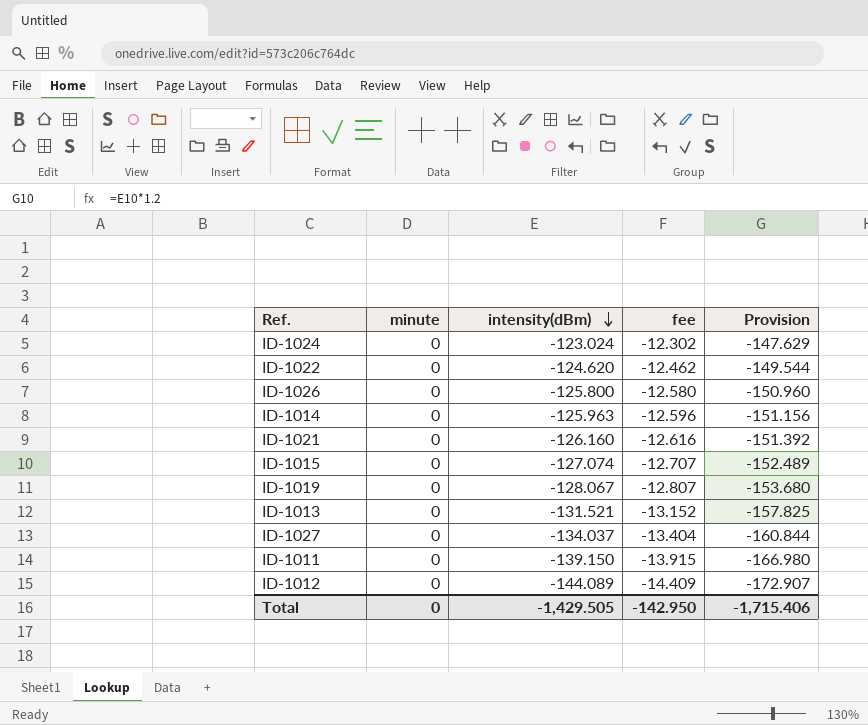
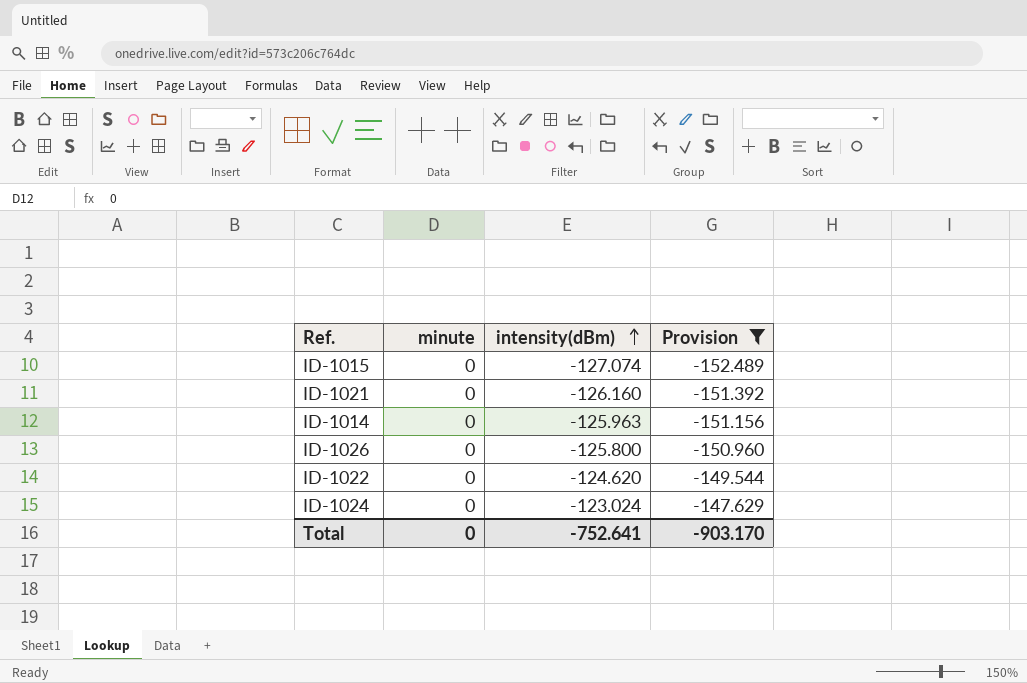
filter: none -> Provision >= -152.489
row order: intensity(dBm) descending -> intensity(dBm) ascending
column fee | formula: [intensity(dBm)] * 0.1 -> none
Total | intensity(dBm): -1,429.505 -> -752.641
Total | Provision: -1,715.406 -> -903.170

